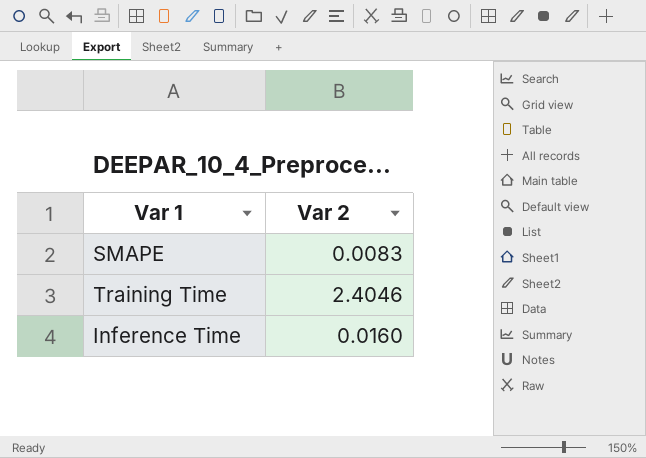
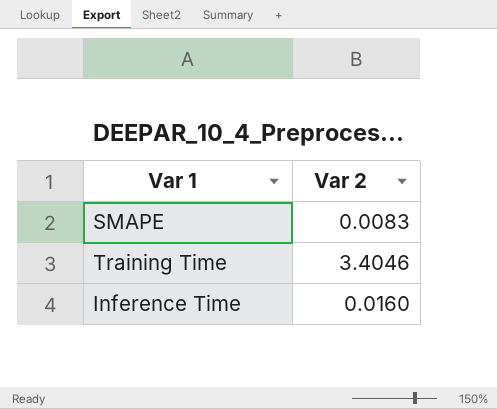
Training Time | Var 2: 2.4046 -> 3.4046

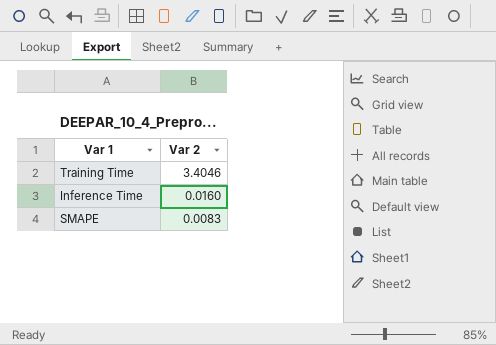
row order: none -> Var 2 descending

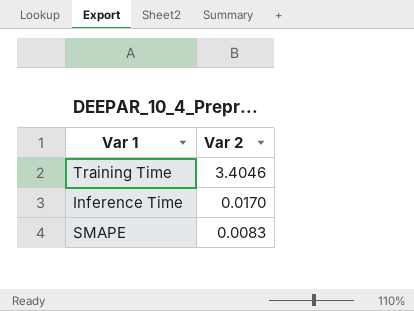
Inference Time | Var 2: 0.0160 -> 0.0170

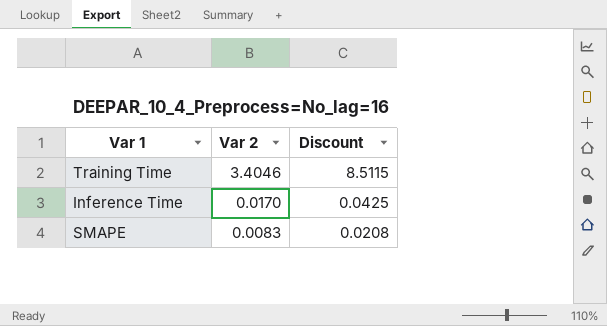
column Discount | formula: none -> [Var 2] * 2.5

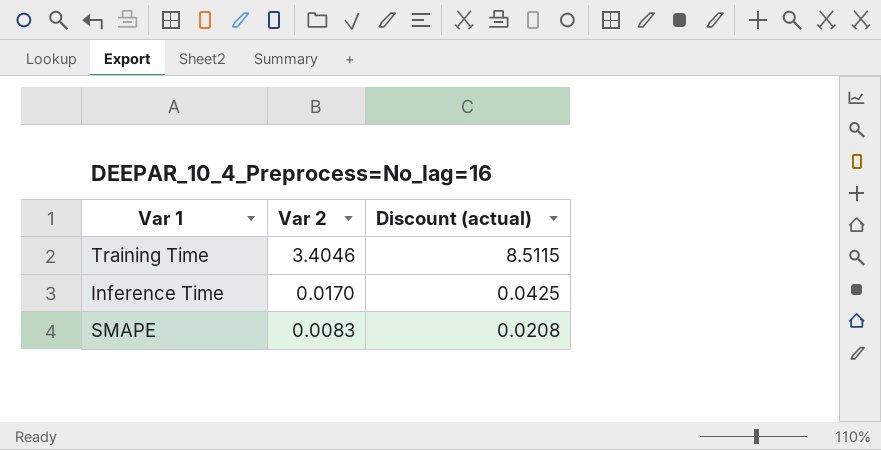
column name: Discount -> Discount (actual)

